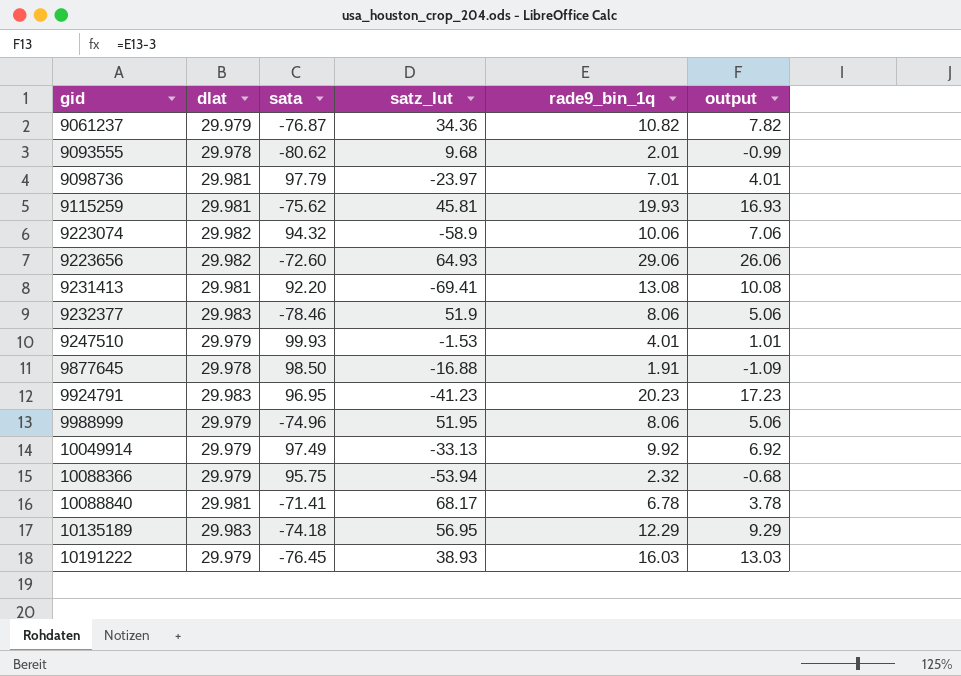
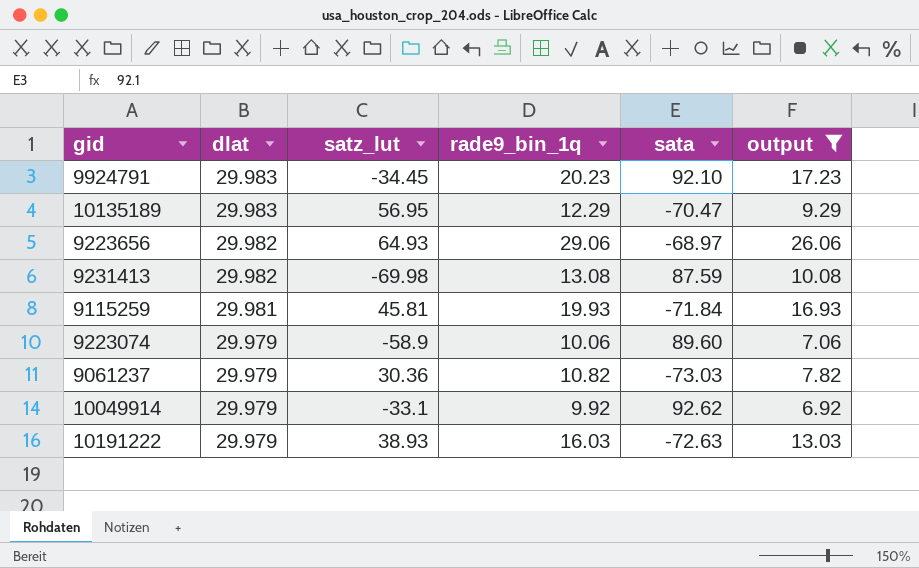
filter: none -> output >= 6.92
row order: gid ascending -> dlat descending
column sata | position: 3 -> 5
9924791 | satz_lut: -41.23 -> -34.45
9924791 | sata: 96.95 -> 92.10
10135189 | sata: -74.18 -> -70.47
9223656 | sata: -72.60 -> -68.97
9231413 | dlat: 29.981 -> 29.982
9231413 | satz_lut: -69.41 -> -69.98
9231413 | sata: 92.20 -> 87.59
9115259 | sata: -75.62 -> -71.84
9223074 | dlat: 29.982 -> 29.979
9223074 | sata: 94.32 -> 89.60
9061237 | satz_lut: 34.36 -> 30.36
9061237 | sata: -76.87 -> -73.03
10049914 | satz_lut: -33.13 -> -33.1
10049914 | sata: 97.49 -> 92.62
10191222 | sata: -76.45 -> -72.63

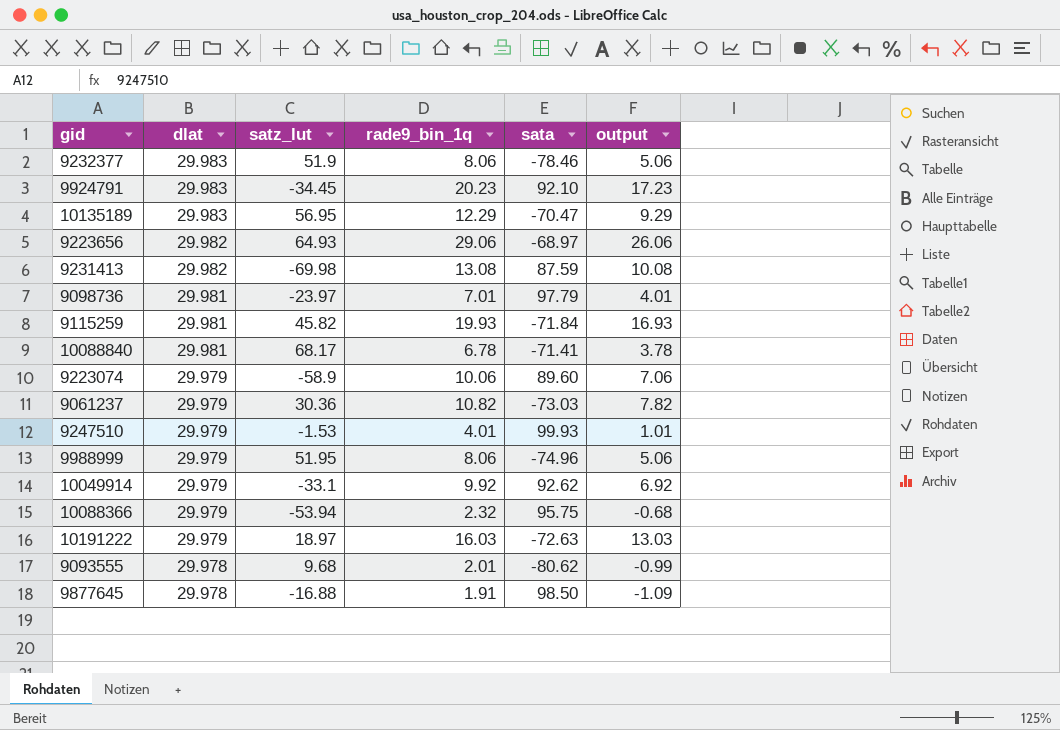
filter: output >= 6.92 -> none
9115259 | satz_lut: 45.81 -> 45.82
10191222 | satz_lut: 38.93 -> 18.97

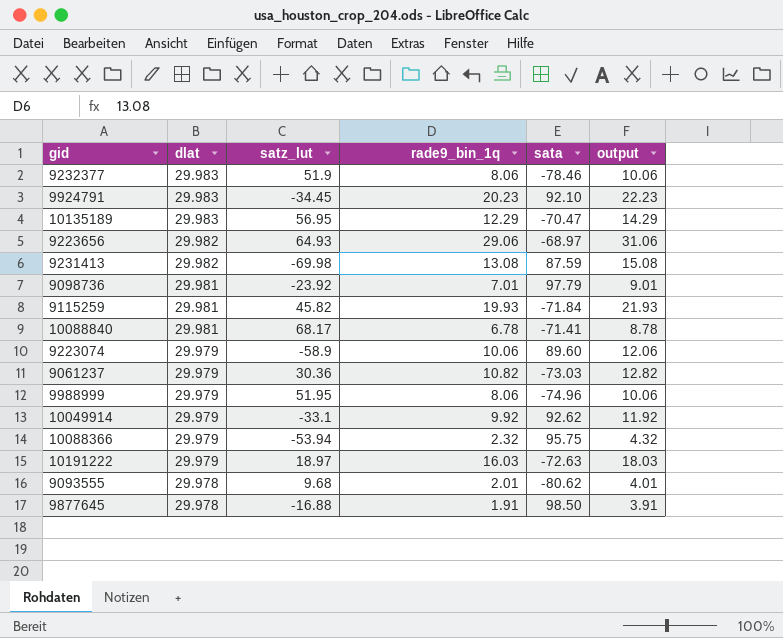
column output | formula: [rade9_bin_1q] - 3 -> [rade9_bin_1q] + 2
row 9247510: 29.979 | -1.53 | 4.01 | 99.93 | 1.01 -> none
9098736 | satz_lut: -23.97 -> -23.92

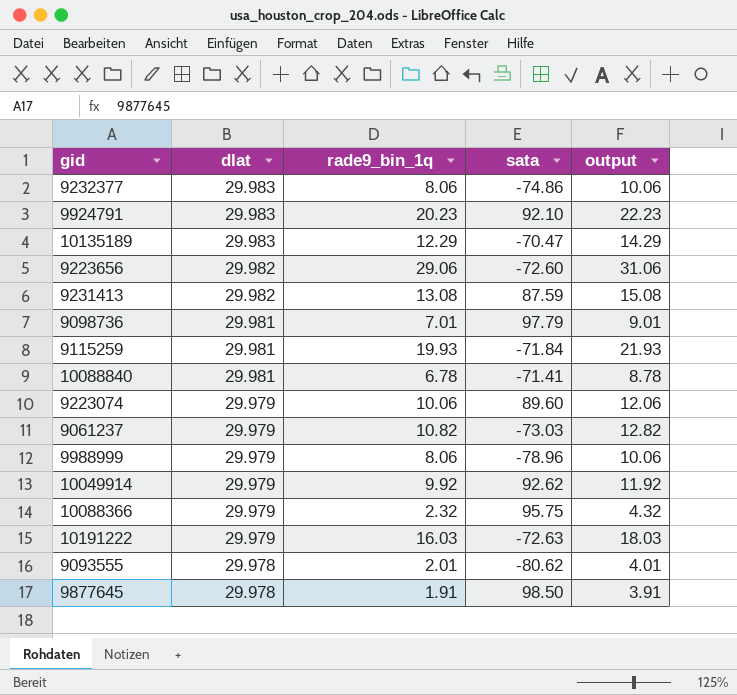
column satz_lut | position: 3 -> none
9232377 | sata: -78.46 -> -74.86
9223656 | sata: -68.97 -> -72.60
9988999 | sata: -74.96 -> -78.96

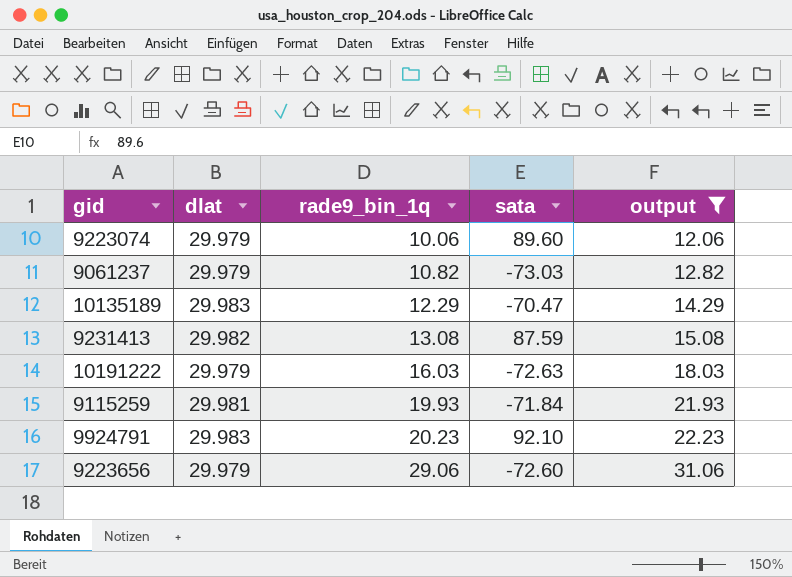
filter: none -> output >= 12.06
row order: dlat descending -> rade9_bin_1q ascending
9223656 | dlat: 29.982 -> 29.979

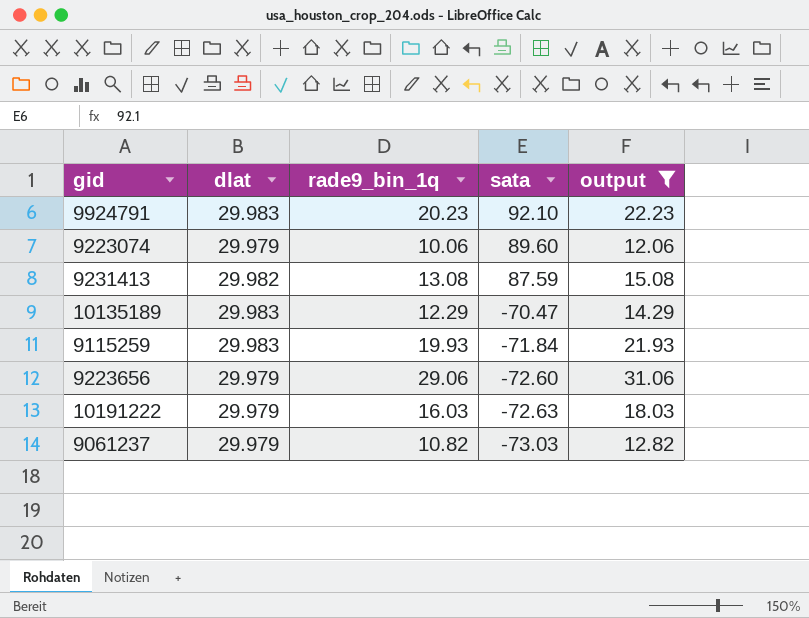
row order: rade9_bin_1q ascending -> sata descending
9115259 | dlat: 29.981 -> 29.983

